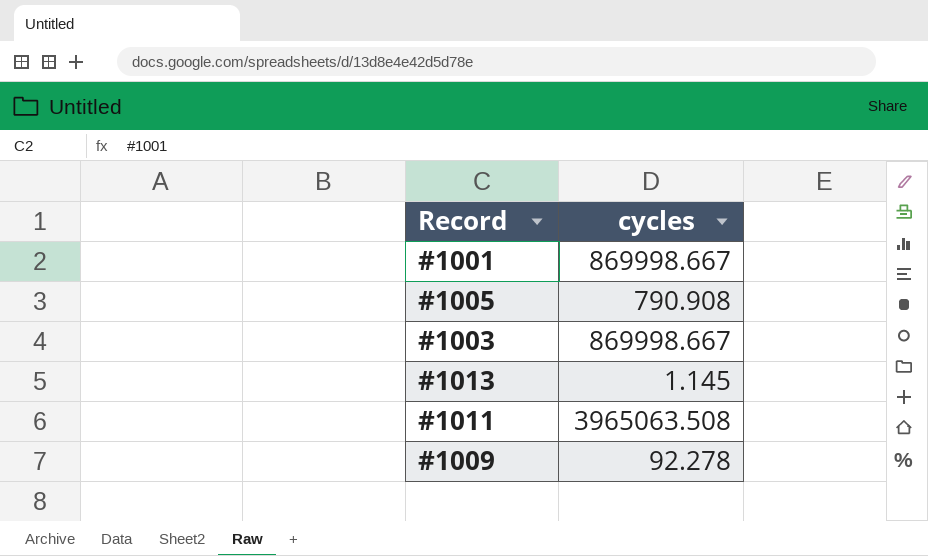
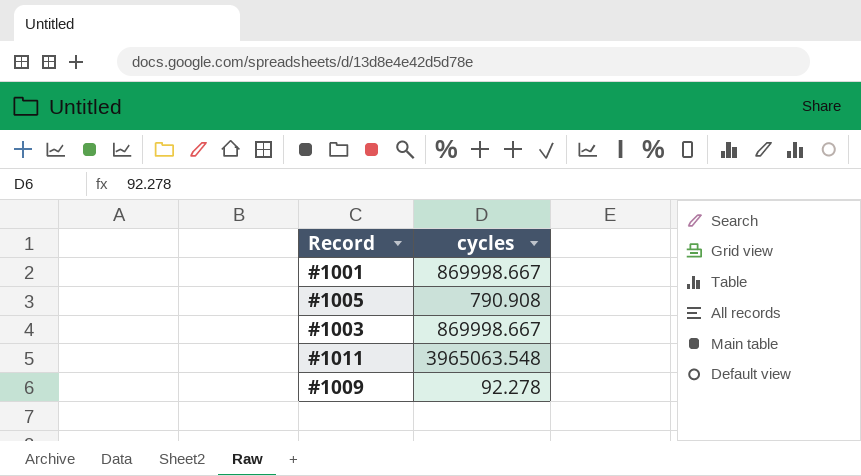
row #1013: 1.145 -> none
#1011 | cycles: 3965063.508 -> 3965063.548

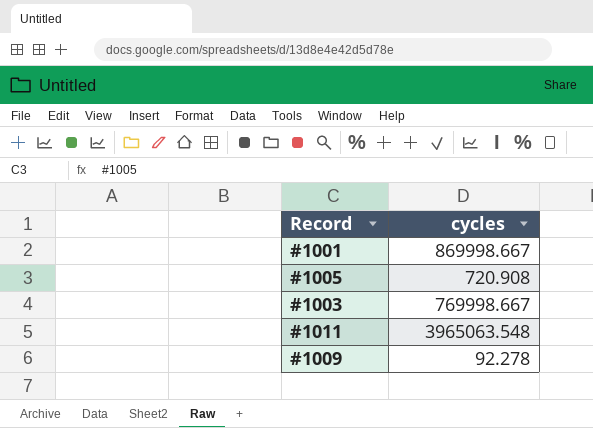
#1005 | cycles: 790.908 -> 720.908
#1003 | cycles: 869998.667 -> 769998.667

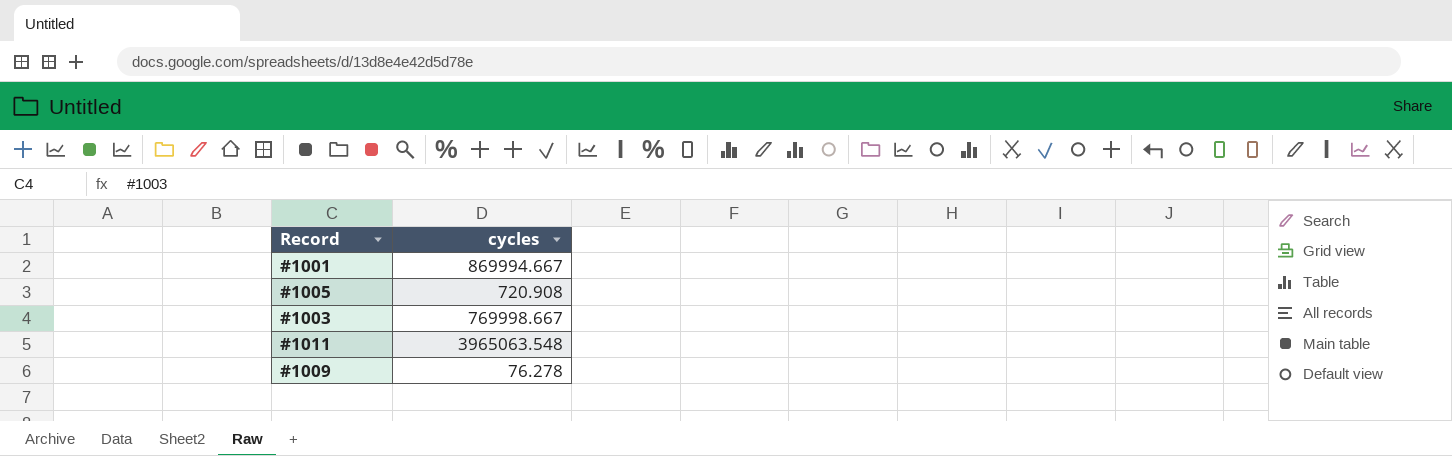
#1001 | cycles: 869998.667 -> 869994.667
#1009 | cycles: 92.278 -> 76.278

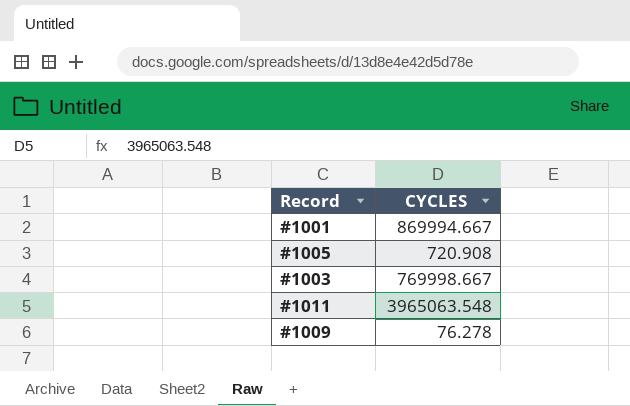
column name: cycles -> CYCLES

